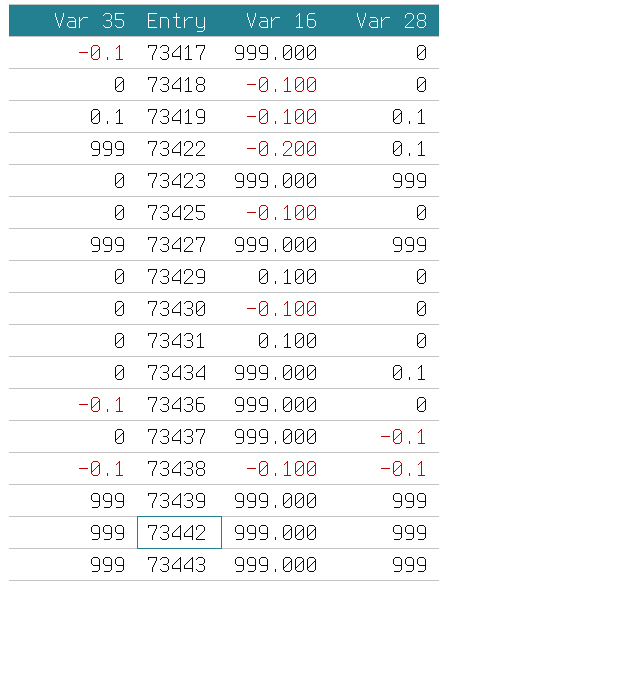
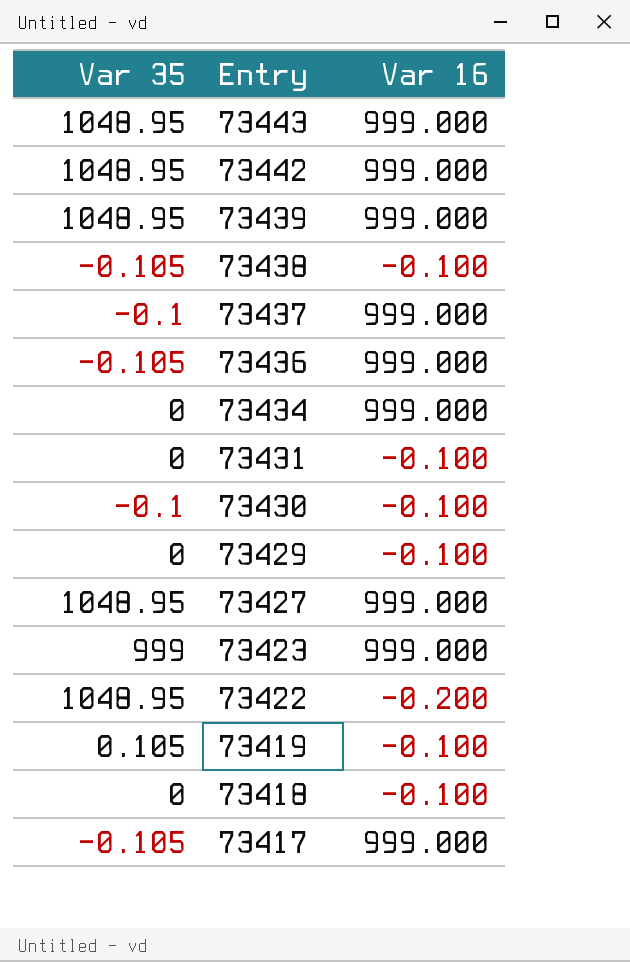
row order: Entry ascending -> Entry descending
column Var 28 | position: 4 -> none
row 73425: 0 | -0.100 | 0 -> none
73443 | Var 35: 999 -> 1048.95
73442 | Var 35: 999 -> 1048.95
73439 | Var 35: 999 -> 1048.95
73438 | Var 35: -0.1 -> -0.105
73437 | Var 35: 0 -> -0.1
73436 | Var 35: -0.1 -> -0.105
73431 | Var 16: 0.100 -> -0.100
73430 | Var 35: 0 -> -0.1
73429 | Var 16: 0.100 -> -0.100
73427 | Var 35: 999 -> 1048.95
73423 | Var 35: 0 -> 999
73422 | Var 35: 999 -> 1048.95
73419 | Var 35: 0.1 -> 0.105
73417 | Var 35: -0.1 -> -0.105

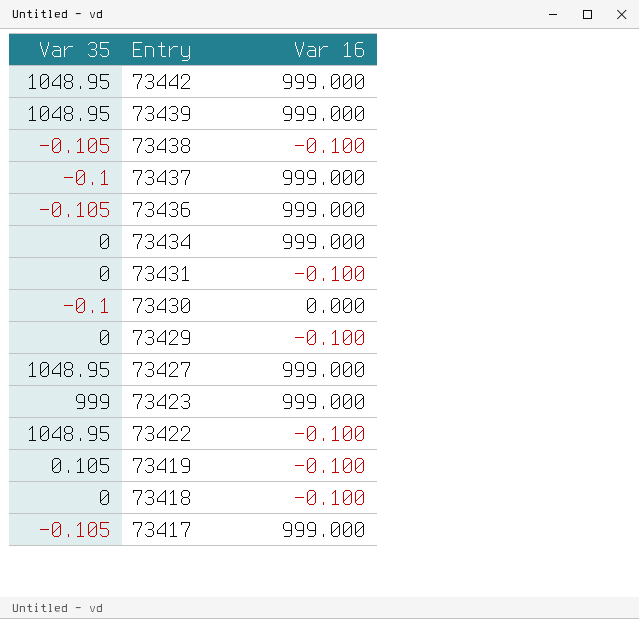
row 73443: 1048.95 | 999.000 -> none
73430 | Var 16: -0.100 -> 0.000
73422 | Var 16: -0.200 -> -0.100

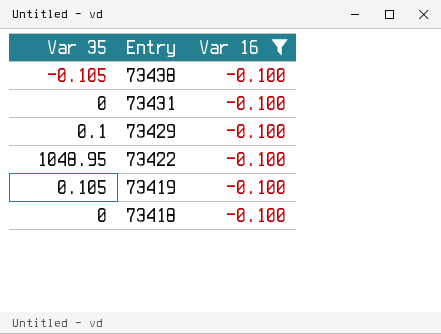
filter: none -> Var 16 = -0.100
73429 | Var 35: 0 -> 0.1

